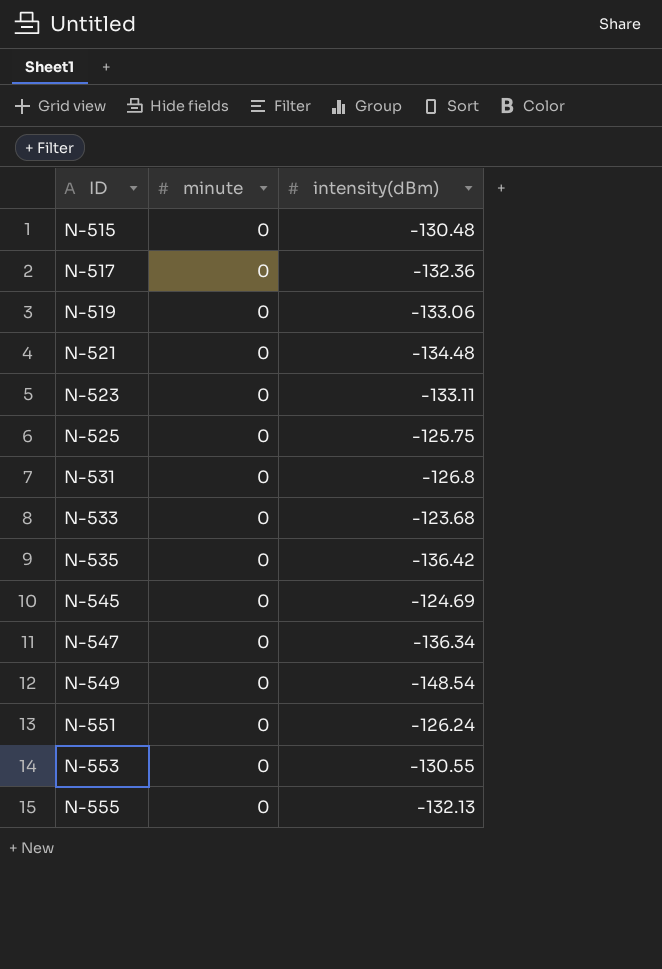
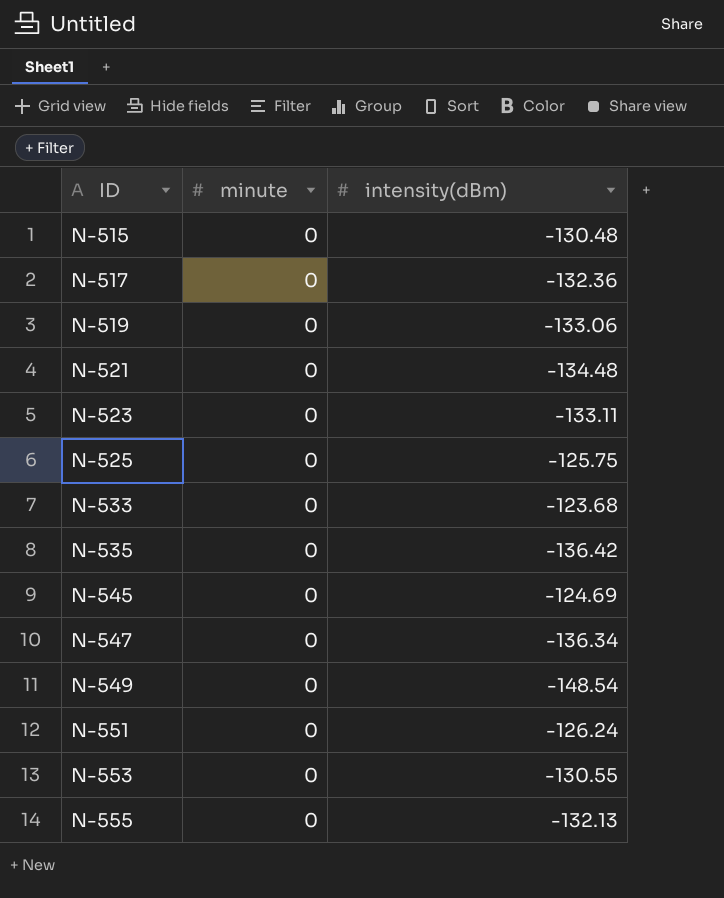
row N-531: 0 | -126.8 -> none

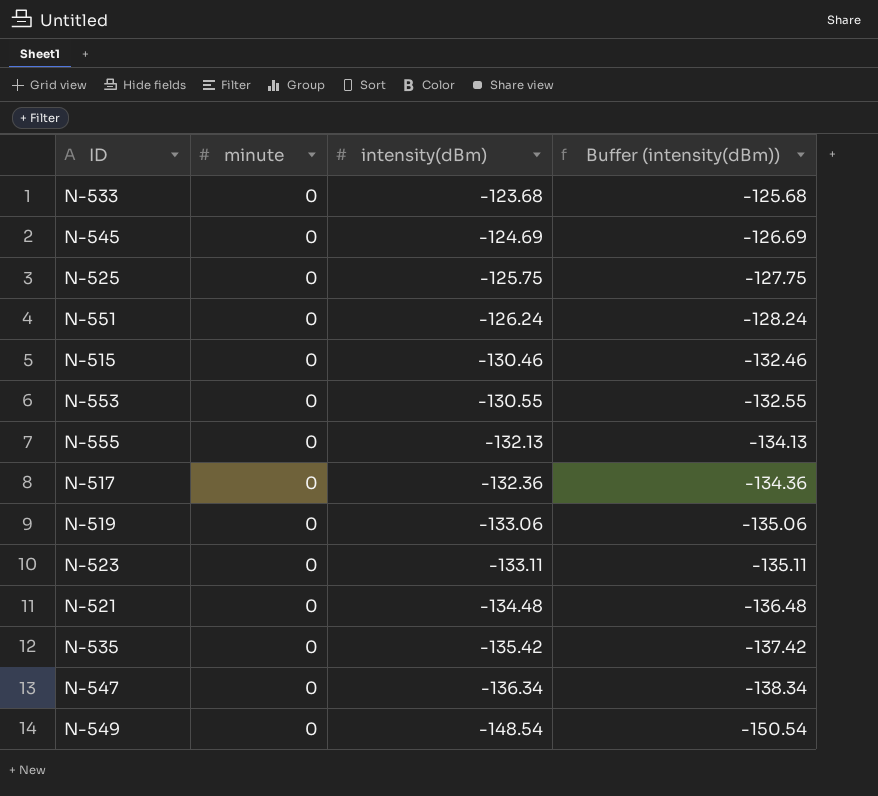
row order: ID ascending -> intensity(dBm) descending
column Buffer (intensity(dBm)) | formula: none -> [intensity(dBm)] - 2
N-515 | intensity(dBm): -130.48 -> -130.46
N-535 | intensity(dBm): -136.42 -> -135.42

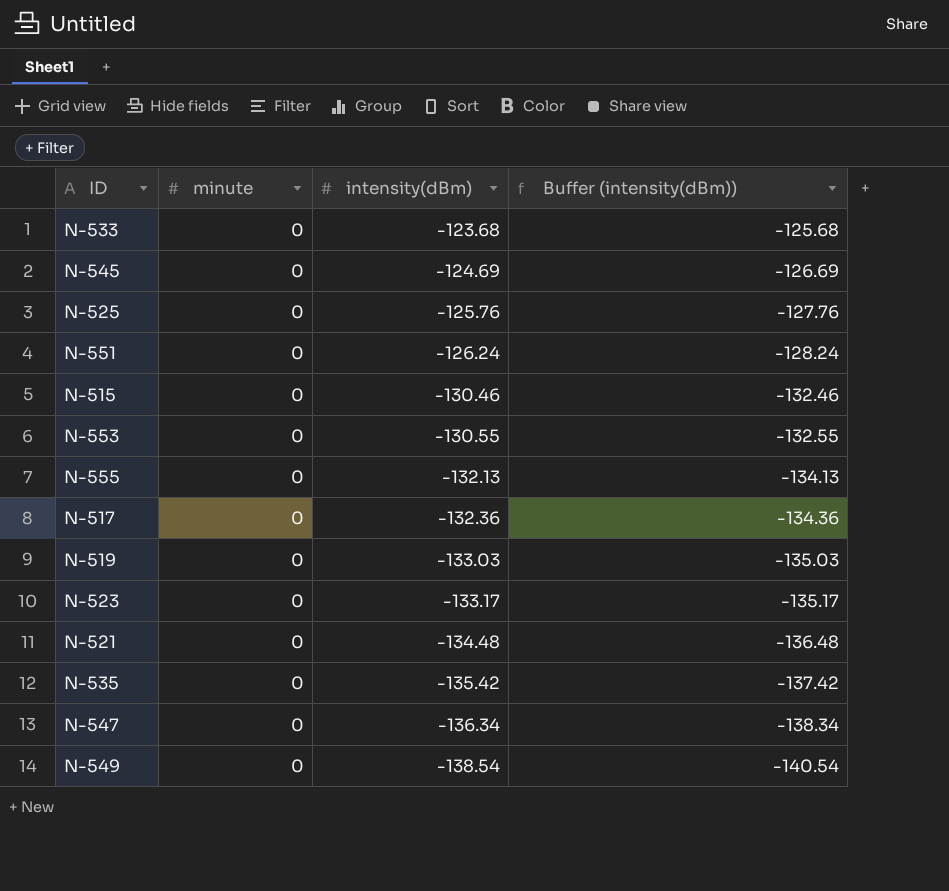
N-525 | intensity(dBm): -125.75 -> -125.76
N-525 | Buffer (intensity(dBm)): -127.75 -> -127.76
N-519 | intensity(dBm): -133.06 -> -133.03
N-519 | Buffer (intensity(dBm)): -135.06 -> -135.03
N-523 | intensity(dBm): -133.11 -> -133.17
N-523 | Buffer (intensity(dBm)): -135.11 -> -135.17
N-549 | intensity(dBm): -148.54 -> -138.54
N-549 | Buffer (intensity(dBm)): -150.54 -> -140.54

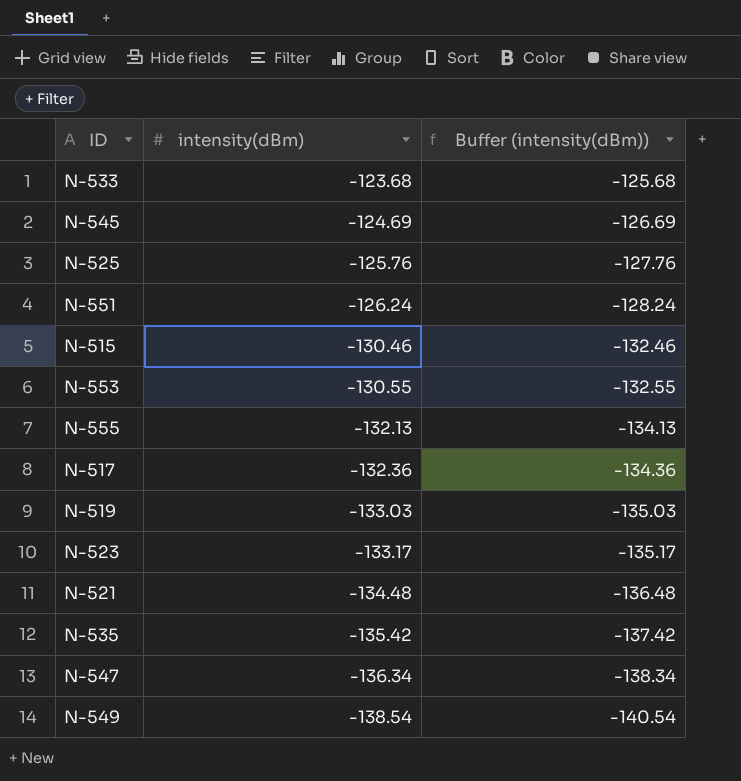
column minute | position: 2 -> none

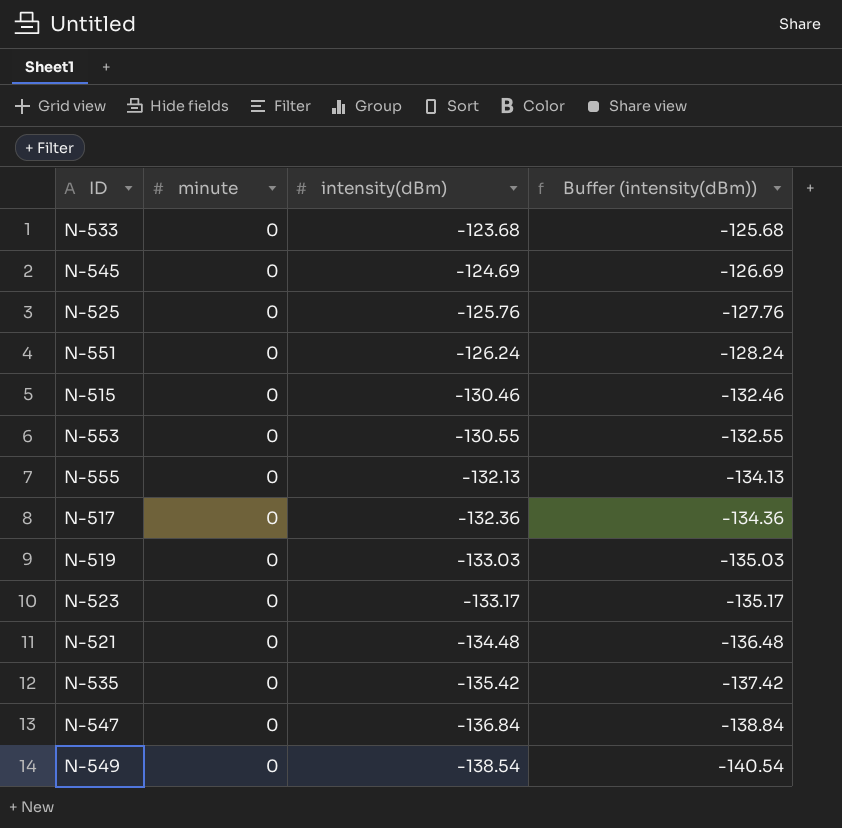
column minute | position: none -> 2
N-547 | intensity(dBm): -136.34 -> -136.84
N-547 | Buffer (intensity(dBm)): -138.34 -> -138.84

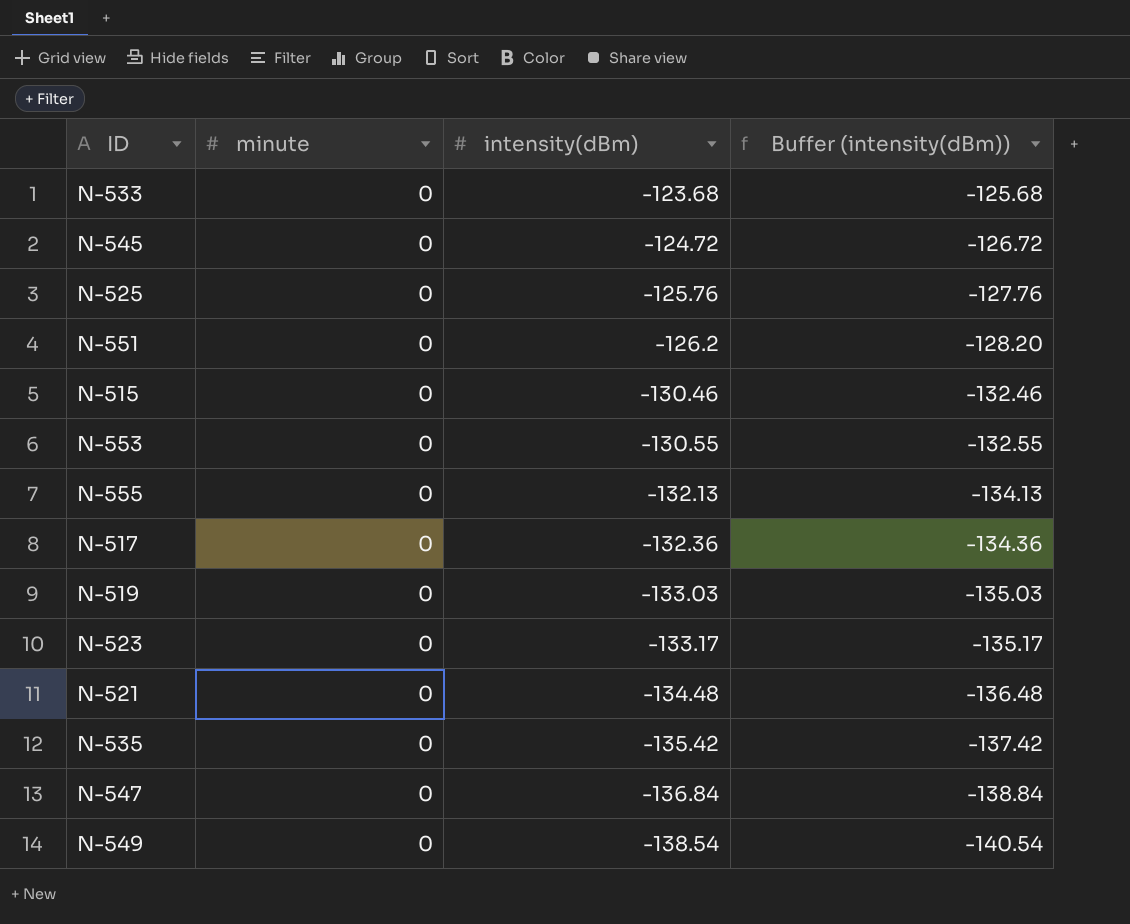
N-545 | intensity(dBm): -124.69 -> -124.72
N-545 | Buffer (intensity(dBm)): -126.69 -> -126.72
N-551 | intensity(dBm): -126.24 -> -126.2
N-551 | Buffer (intensity(dBm)): -128.24 -> -128.20

